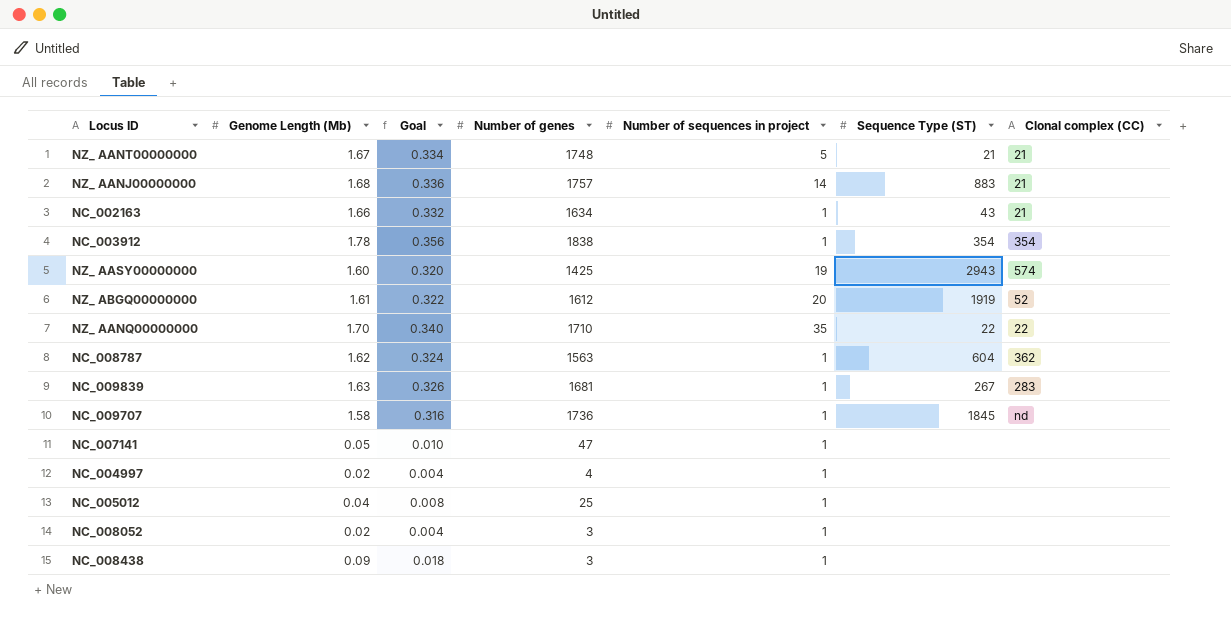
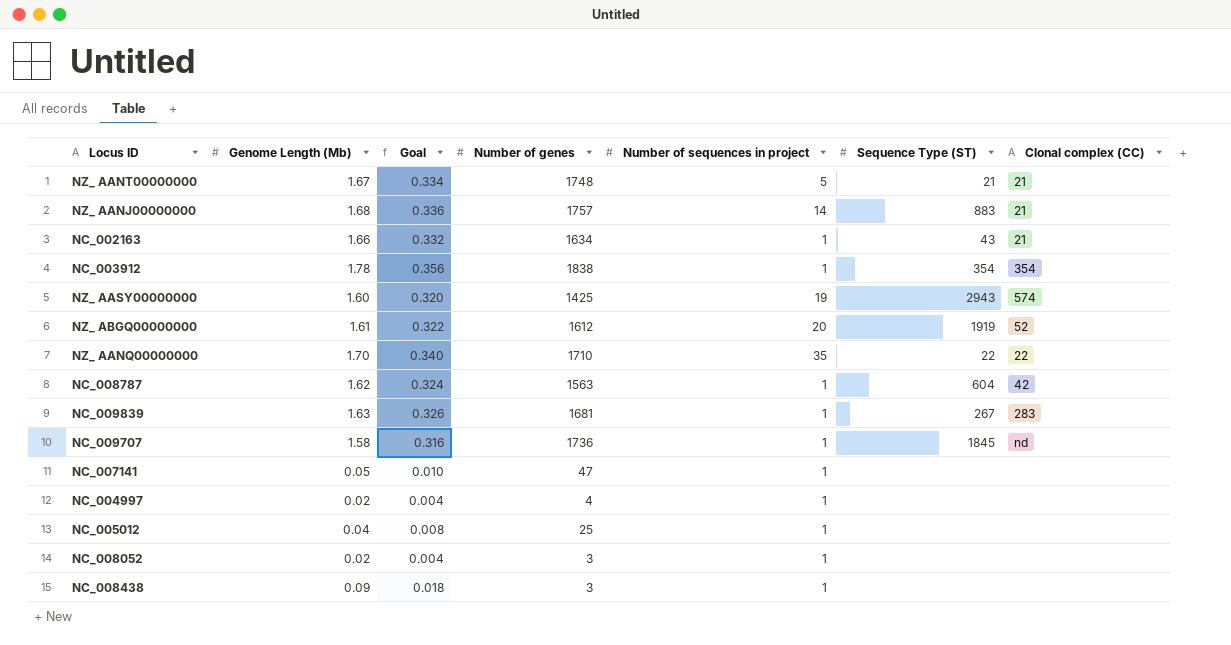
NC_008787 | Clonal complex (CC): 362 -> 42

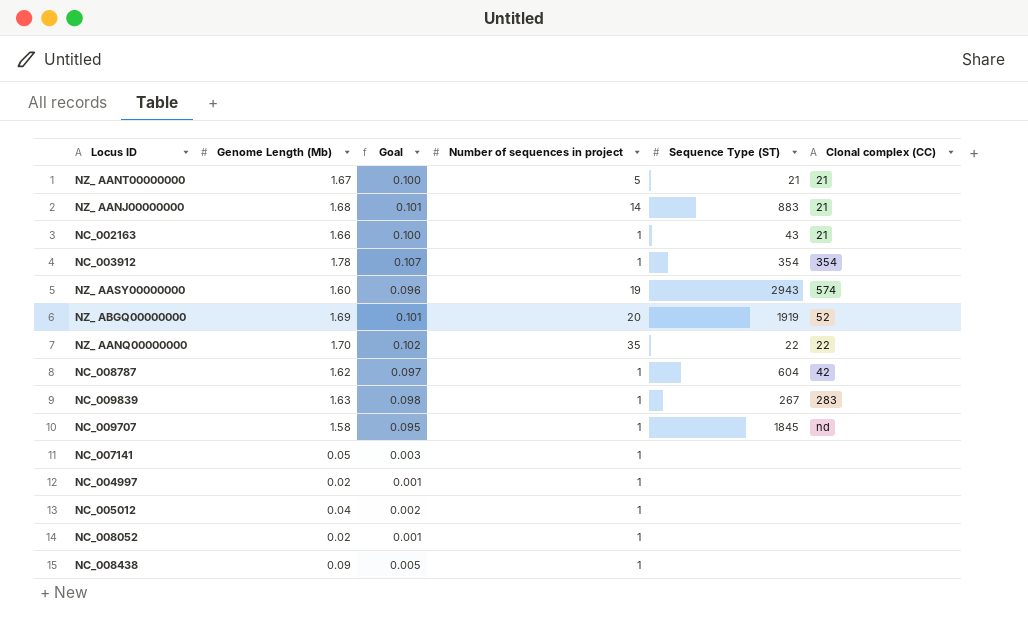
column Number of genes | position: 4 -> none
column Goal | formula: [Genome Length (Mb)] * 0.2 -> [Genome Length (Mb)] * 0.06
NZ_ ABGQ00000000 | Genome Length (Mb): 1.61 -> 1.69

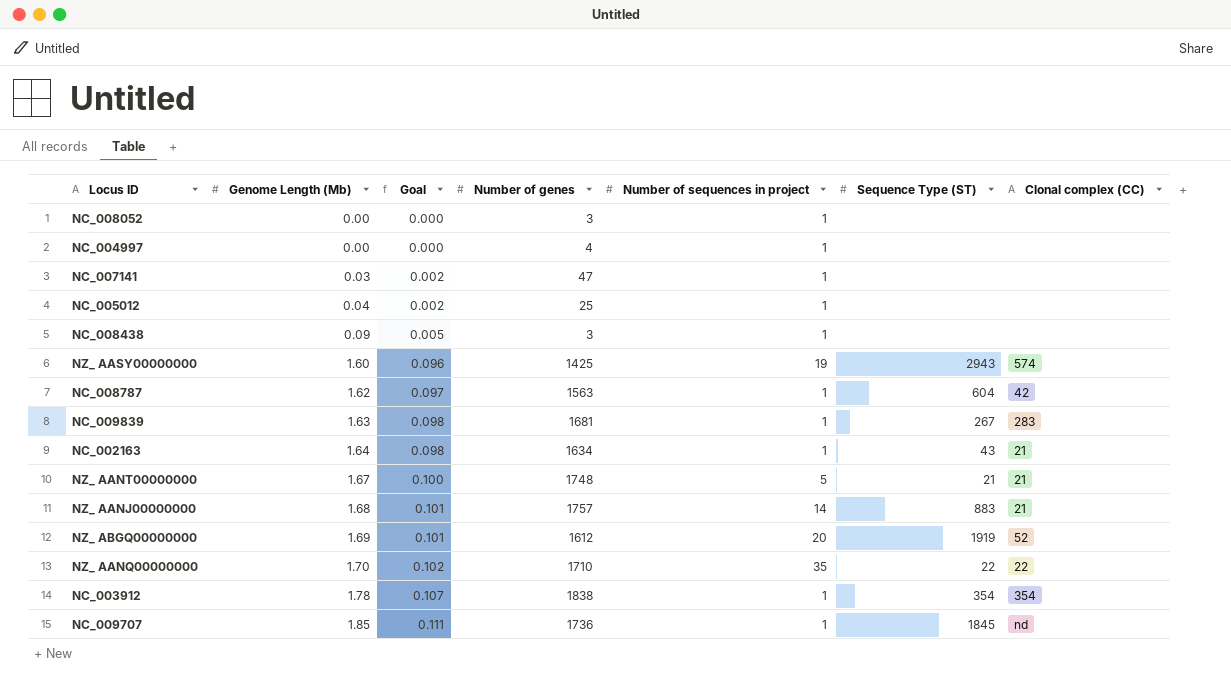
row order: none -> Genome Length (Mb) ascending
column Number of genes | position: none -> 4
NC_008052 | Genome Length (Mb): 0.02 -> 0.00
NC_008052 | Goal: 0.001 -> 0.000
NC_004997 | Genome Length (Mb): 0.02 -> 0.00
NC_004997 | Goal: 0.001 -> 0.000
NC_007141 | Genome Length (Mb): 0.05 -> 0.03
NC_007141 | Goal: 0.003 -> 0.002
NC_002163 | Genome Length (Mb): 1.66 -> 1.64
NC_002163 | Goal: 0.100 -> 0.098
NC_009707 | Genome Length (Mb): 1.58 -> 1.85
NC_009707 | Goal: 0.095 -> 0.111

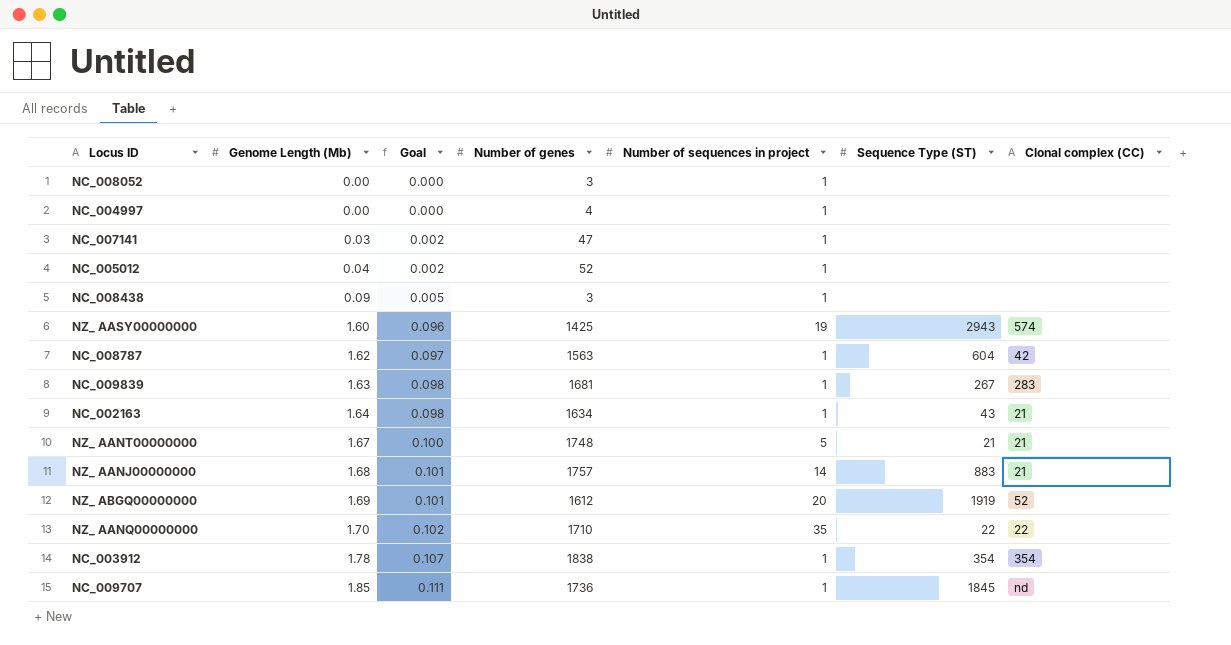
NC_005012 | Number of genes: 25 -> 52

